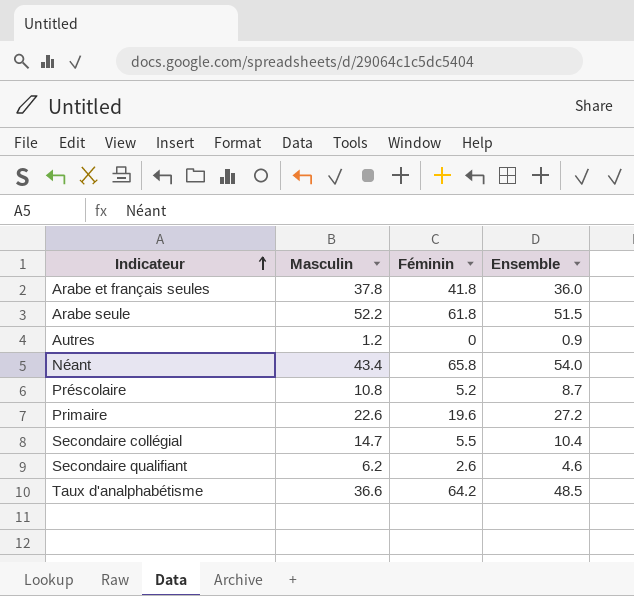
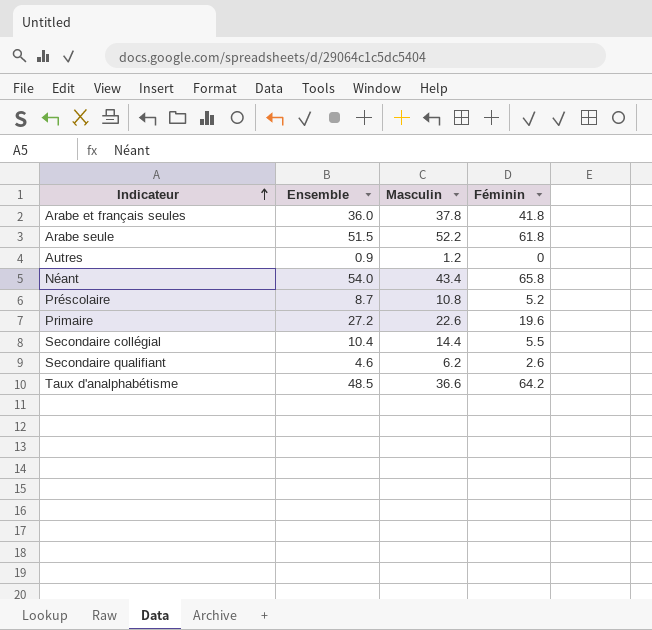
column Ensemble | position: 4 -> 2
Secondaire collégial | Masculin: 14.7 -> 14.4

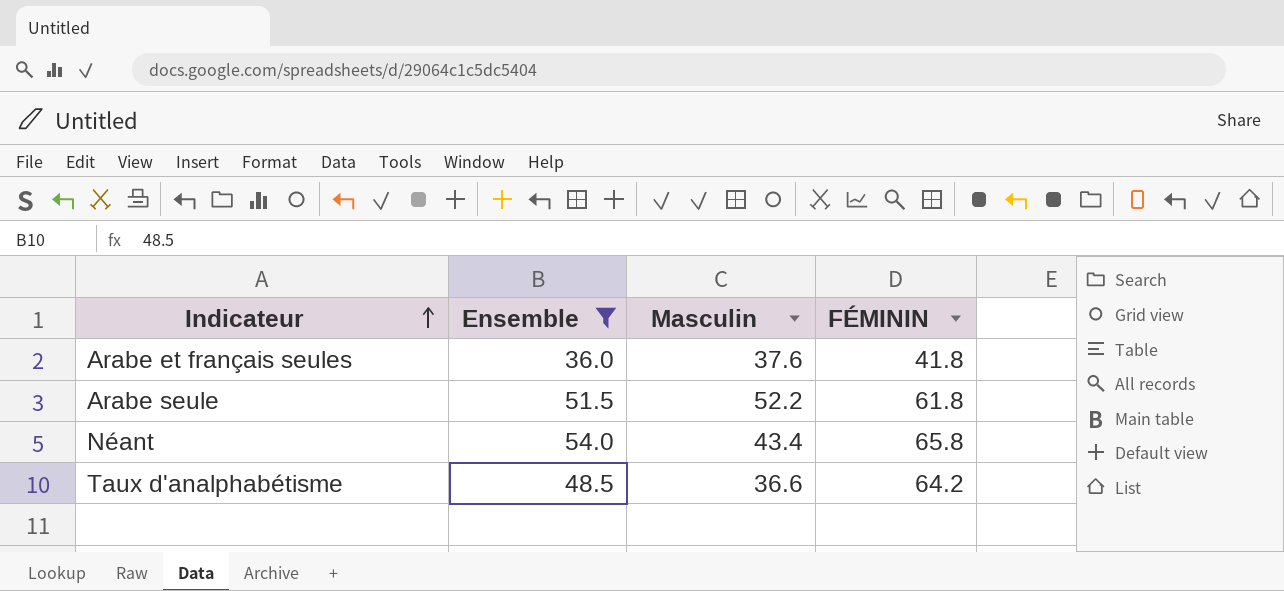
filter: none -> Ensemble >= 36.0
column name: Féminin -> FÉMININ
Arabe et français seules | Masculin: 37.8 -> 37.6

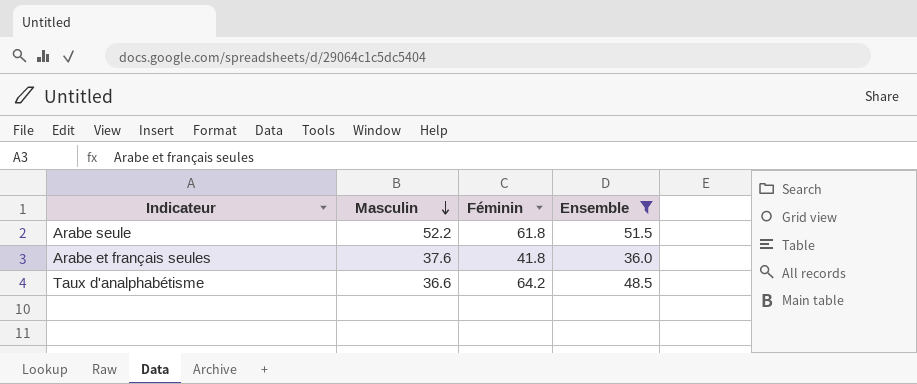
row order: Indicateur ascending -> Masculin descending
column name: FÉMININ -> Féminin
column Ensemble | position: 2 -> 4
row Néant: 54.0 | 43.4 | 65.8 -> none

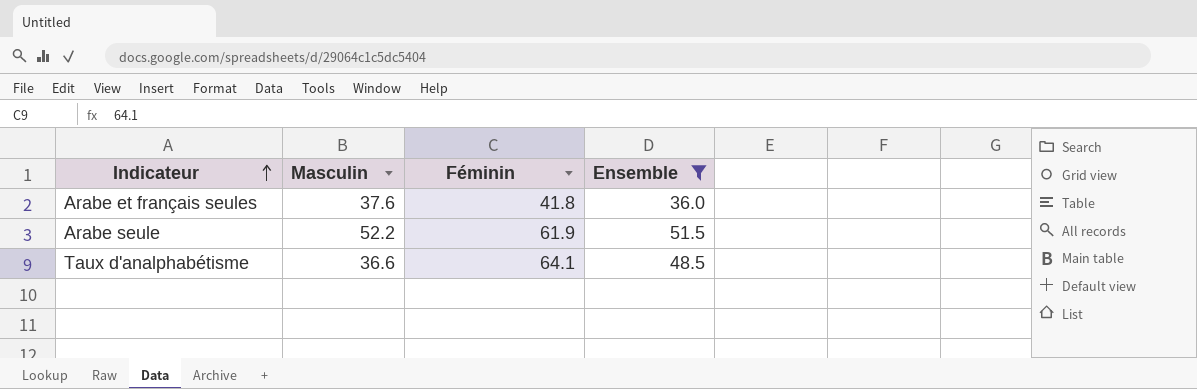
row order: Masculin descending -> Indicateur ascending
Arabe seule | Féminin: 61.8 -> 61.9
Taux d'analphabétisme | Féminin: 64.2 -> 64.1

